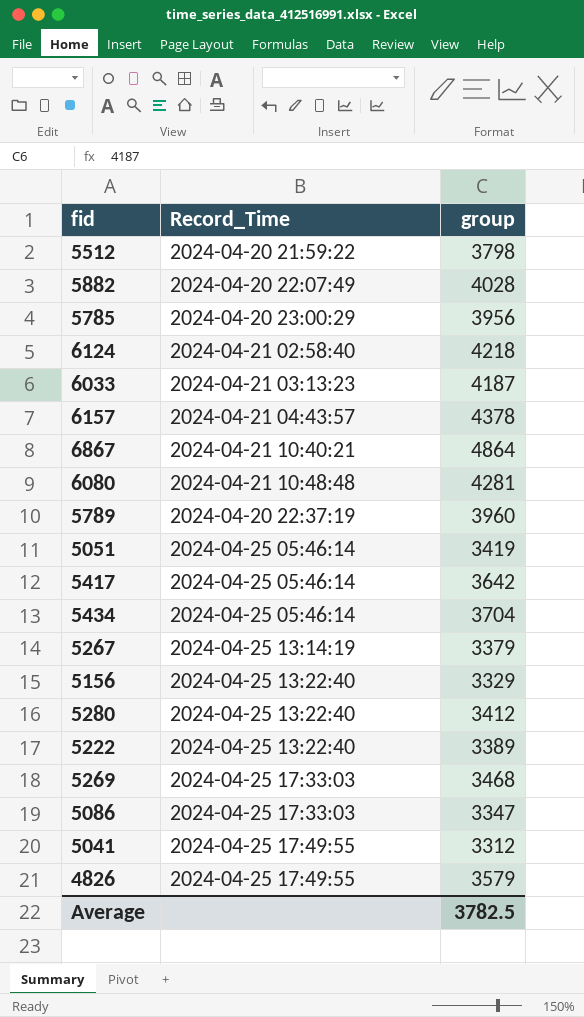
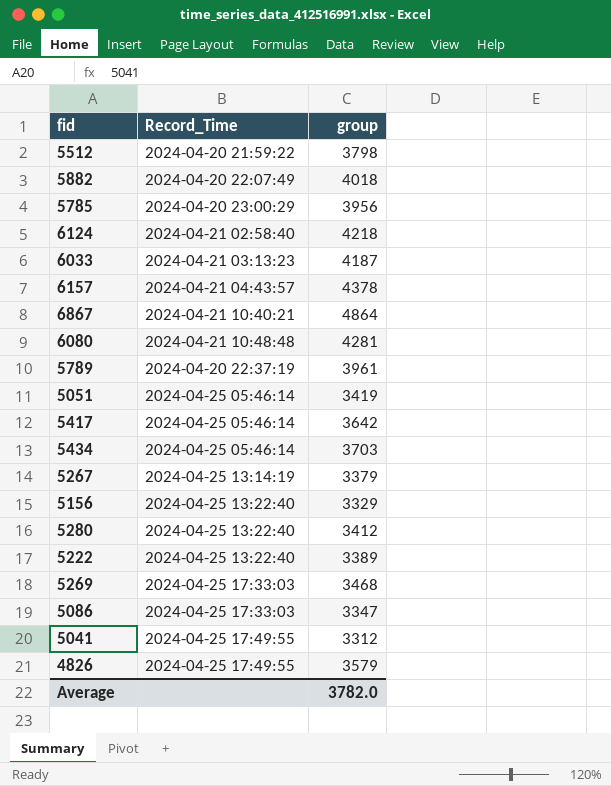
5882 | group: 4028 -> 4018
5789 | group: 3960 -> 3961
5434 | group: 3704 -> 3703
Average | group: 3782.5 -> 3782.0

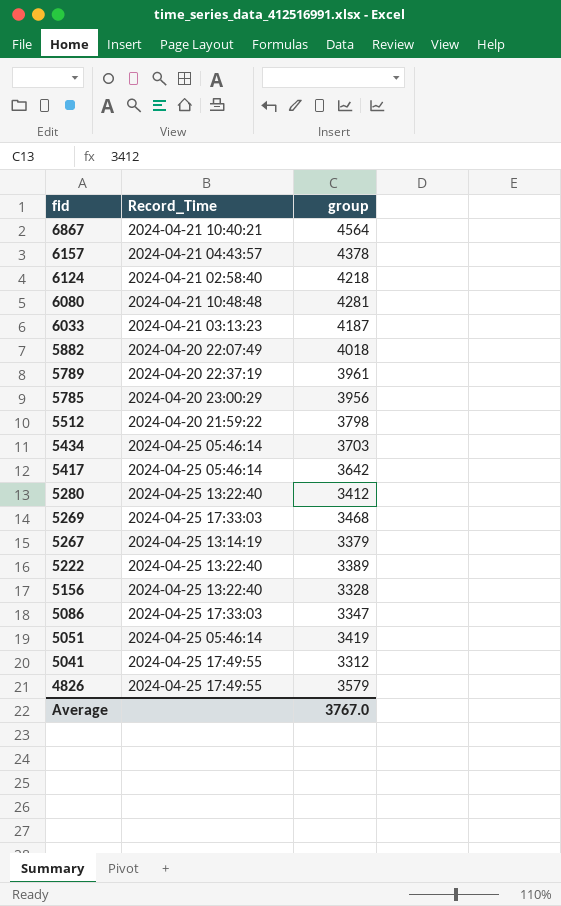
row order: none -> fid descending
6867 | group: 4864 -> 4564
5156 | group: 3329 -> 3328
Average | group: 3782.0 -> 3767.0

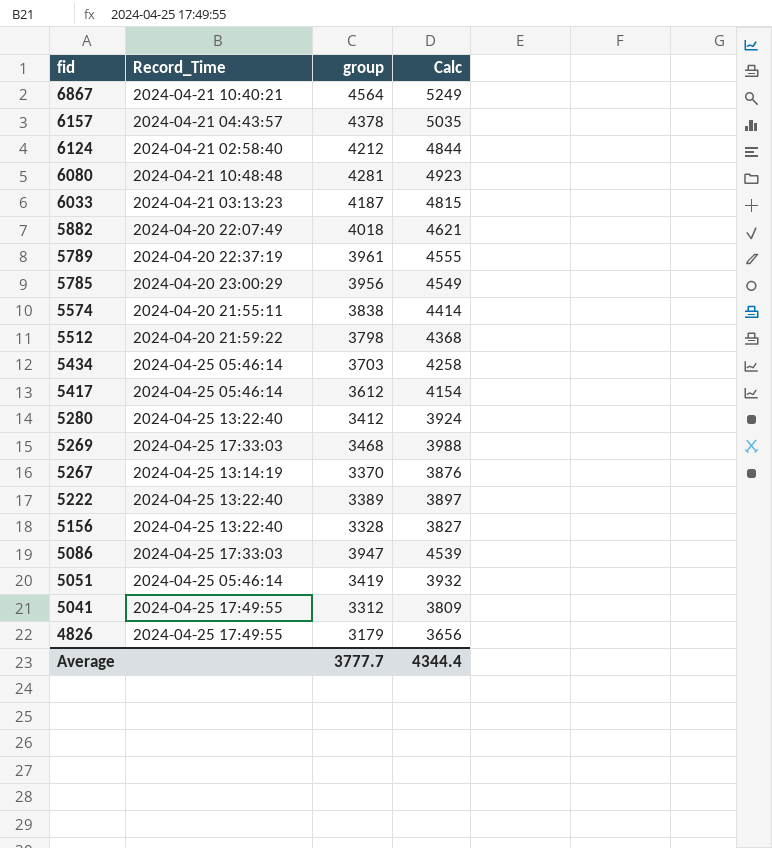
column Calc | formula: none -> [group] * 1.15
6124 | group: 4218 -> 4212
row 5574: none -> 2024-04-20 21:55:11 | 3838 | 4414
5417 | group: 3642 -> 3612
5267 | group: 3379 -> 3370
5086 | group: 3347 -> 3947
4826 | group: 3579 -> 3179
Average | group: 3767.0 -> 3777.7

